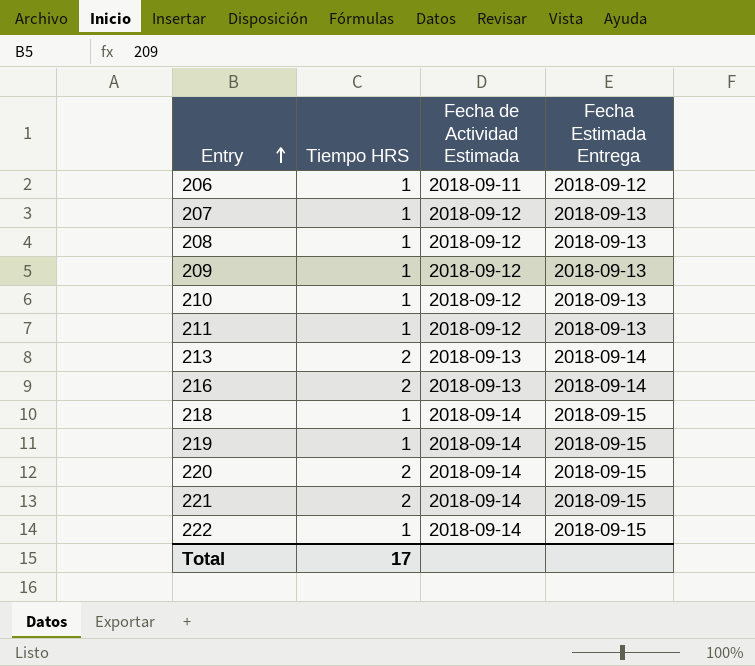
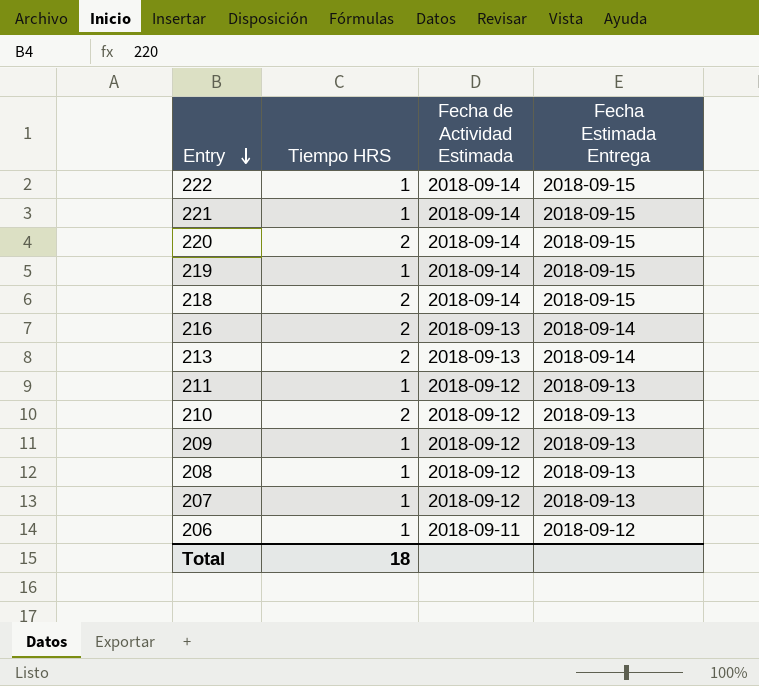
row order: Entry ascending -> Entry descending
221 | Tiempo HRS: 2 -> 1
218 | Tiempo HRS: 1 -> 2
210 | Tiempo HRS: 1 -> 2
Total | Tiempo HRS: 17 -> 18

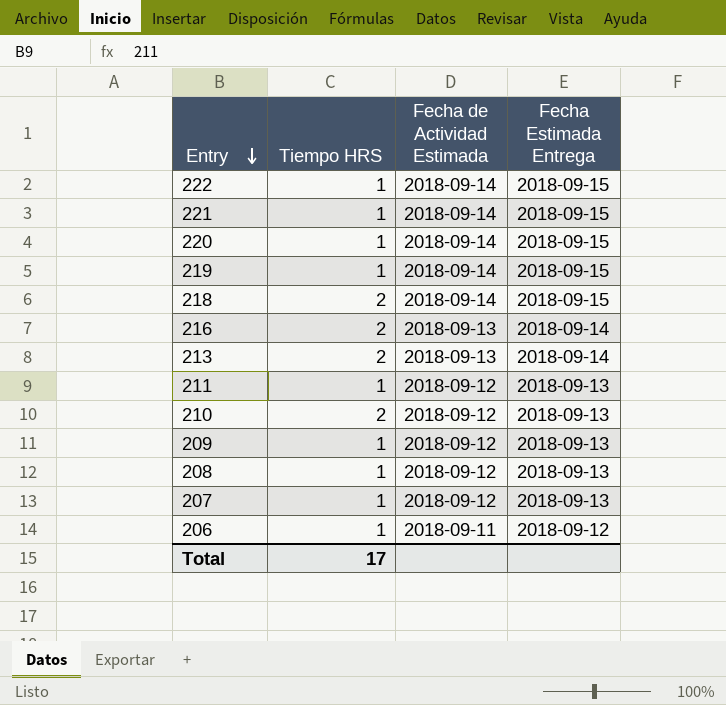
220 | Tiempo HRS: 2 -> 1
Total | Tiempo HRS: 18 -> 17

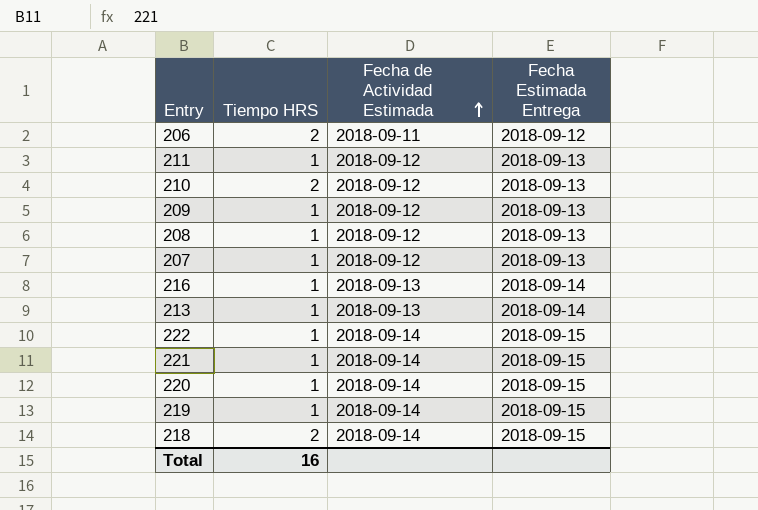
row order: Entry descending -> Fecha de Actividad Estimada ascending
206 | Tiempo HRS: 1 -> 2
216 | Tiempo HRS: 2 -> 1
213 | Tiempo HRS: 2 -> 1
Total | Tiempo HRS: 17 -> 16

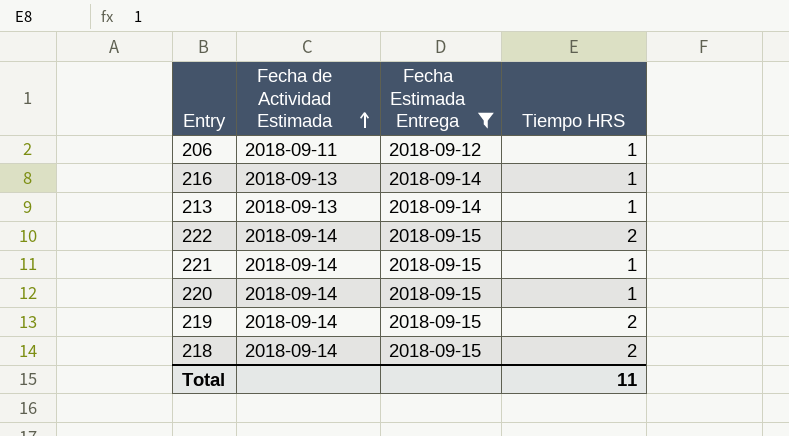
filter: none -> Fecha Estimada Entrega != 2018-09-13
column Tiempo HRS | position: 2 -> 4
206 | Tiempo HRS: 2 -> 1
222 | Tiempo HRS: 1 -> 2
219 | Tiempo HRS: 1 -> 2
Total | Tiempo HRS: 16 -> 11

